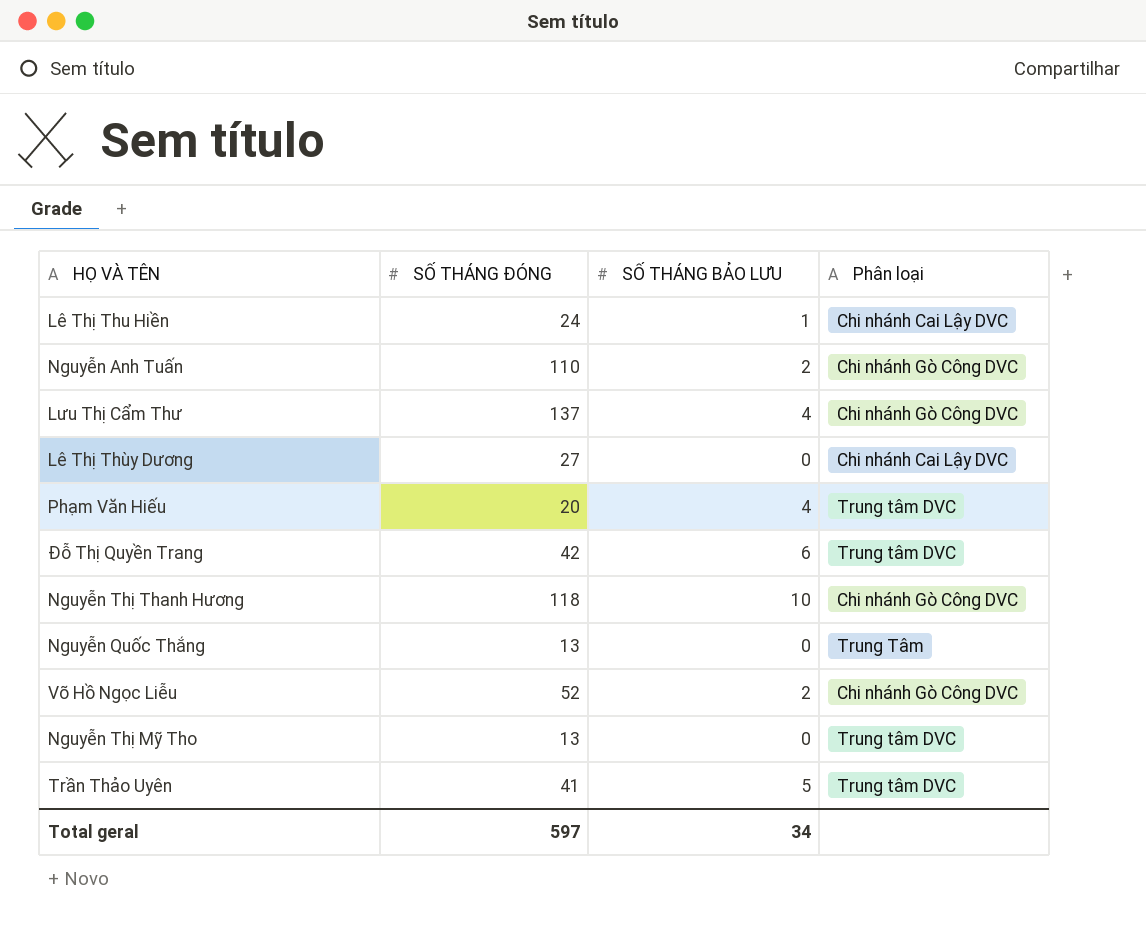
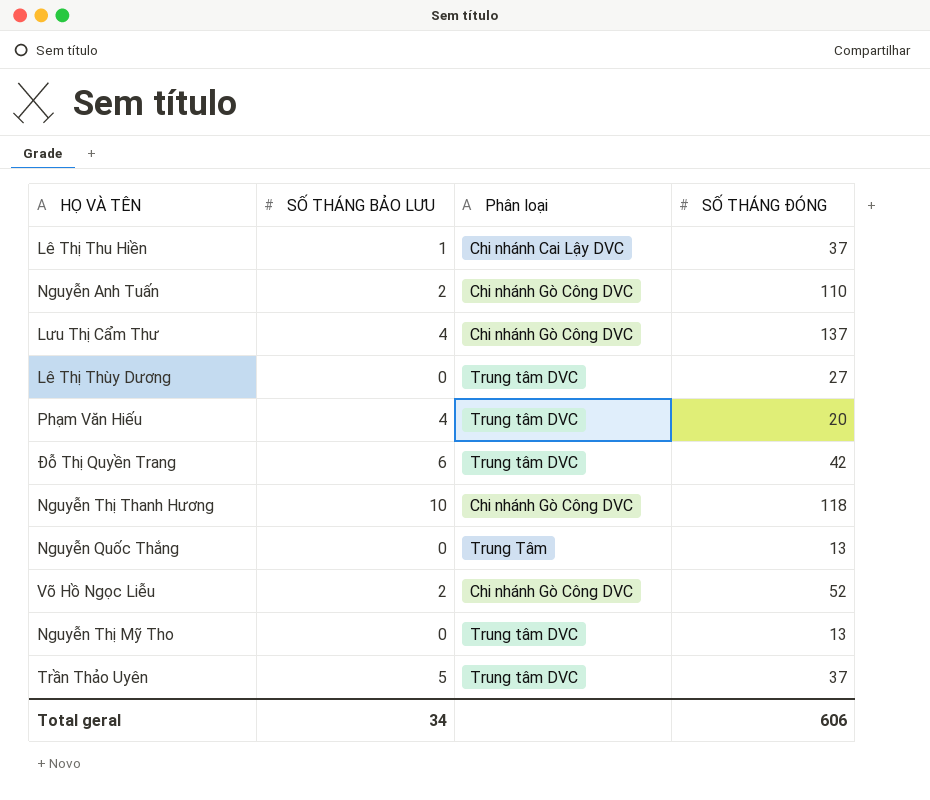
column SỐ THÁNG ĐÓNG | position: 2 -> 4
Lê Thị Thu Hiền | SỐ THÁNG ĐÓNG: 24 -> 37
Lê Thị Thùy Dương | Phân loại: Chi nhánh Cai Lậy DVC -> Trung tâm DVC
Trần Thảo Uyên | SỐ THÁNG ĐÓNG: 41 -> 37
Total geral | SỐ THÁNG ĐÓNG: 597 -> 606

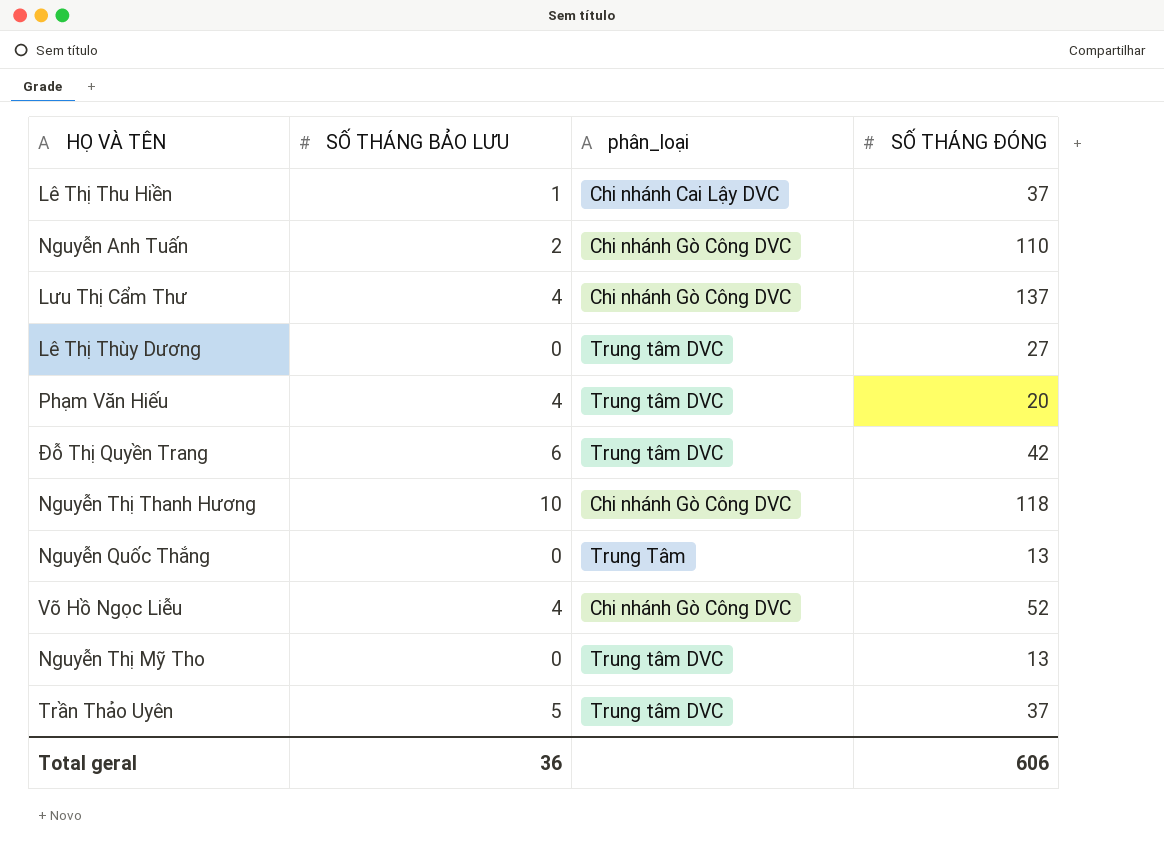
column name: Phân loại -> phân_loại
Võ Hồ Ngọc Liễu | SỐ THÁNG BẢO LƯU: 2 -> 4
Total geral | SỐ THÁNG BẢO LƯU: 34 -> 36

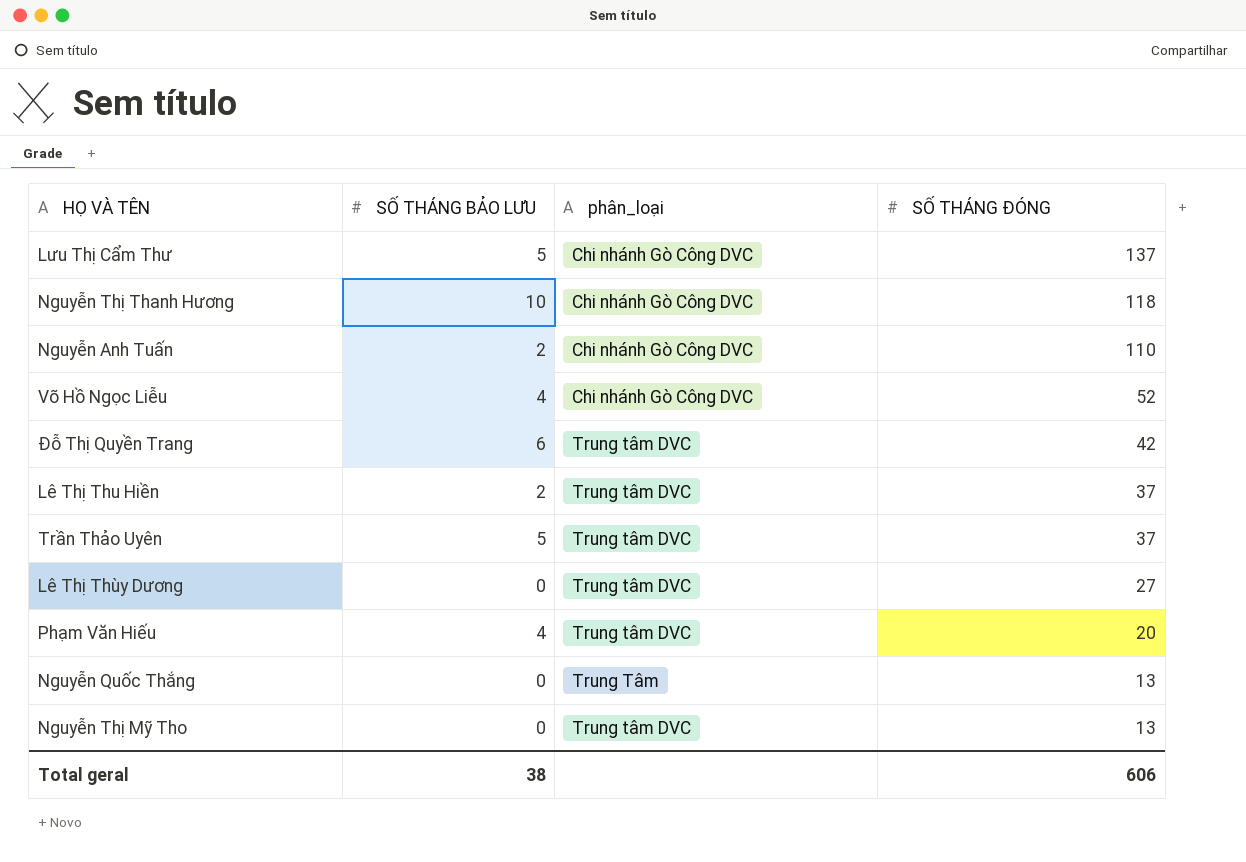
row order: none -> SỐ THÁNG ĐÓNG descending
Lưu Thị Cẩm Thư | SỐ THÁNG BẢO LƯU: 4 -> 5
Lê Thị Thu Hiền | SỐ THÁNG BẢO LƯU: 1 -> 2
Lê Thị Thu Hiền | phân_loại: Chi nhánh Cai Lậy DVC -> Trung tâm DVC
Total geral | SỐ THÁNG BẢO LƯU: 36 -> 38

